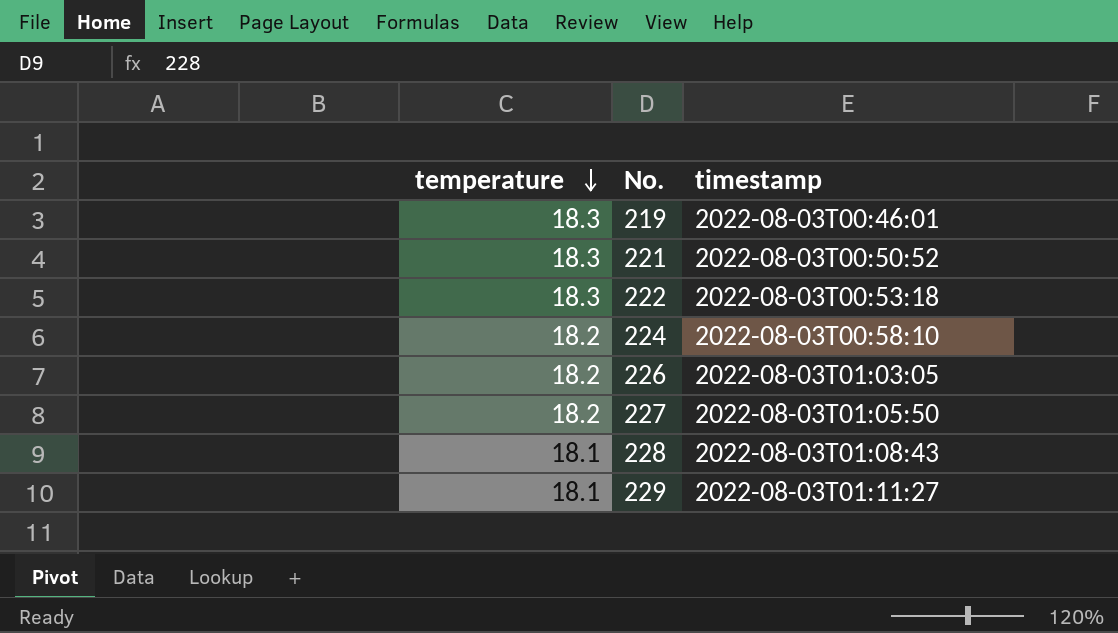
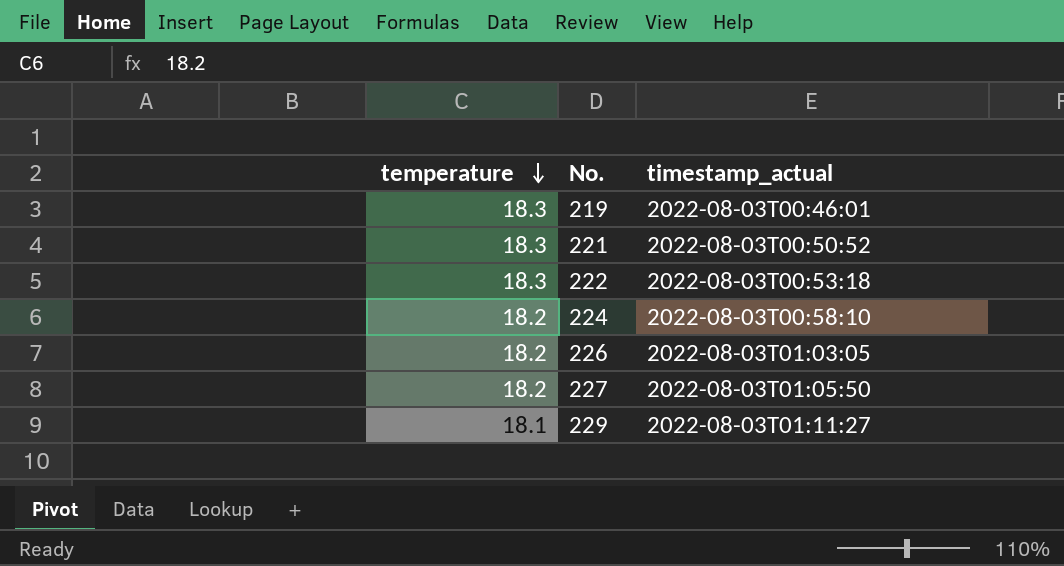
column name: timestamp -> timestamp_actual
row 228: 18.1 | 2022-08-03T01:08:43 -> none

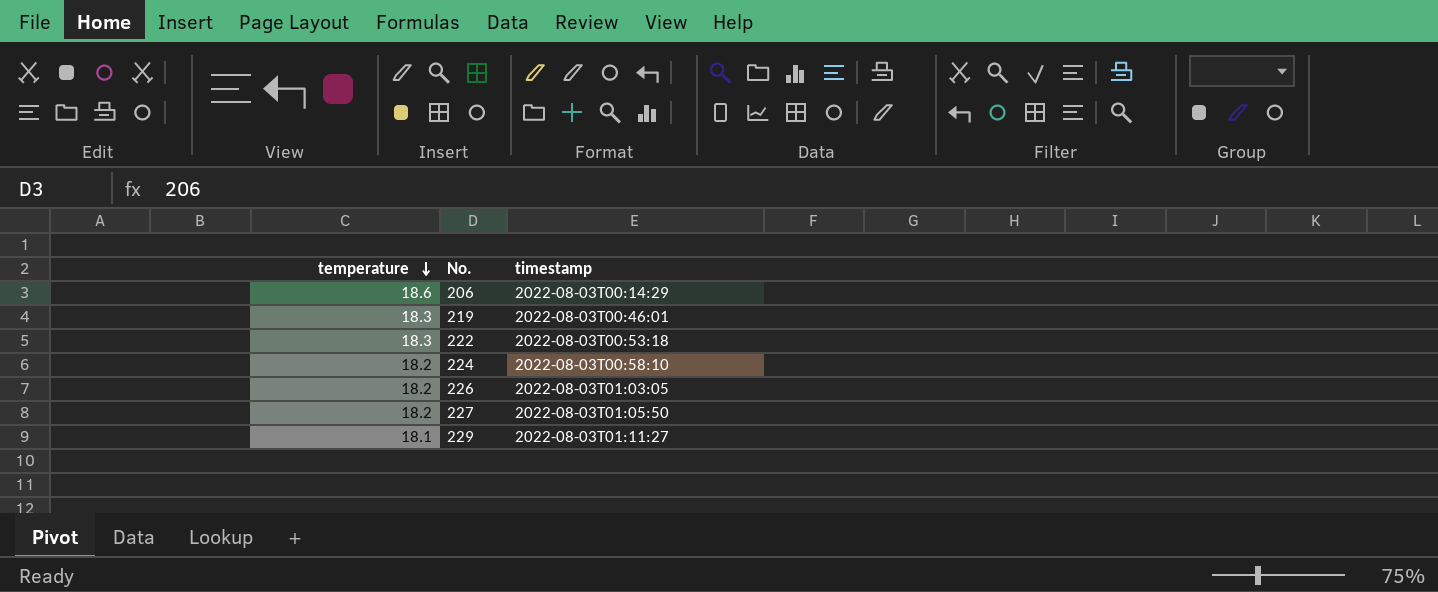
column name: timestamp_actual -> timestamp
row 221: 18.3 | 2022-08-03T00:50:52 -> none
row 206: none -> 18.6 | 2022-08-03T00:14:29

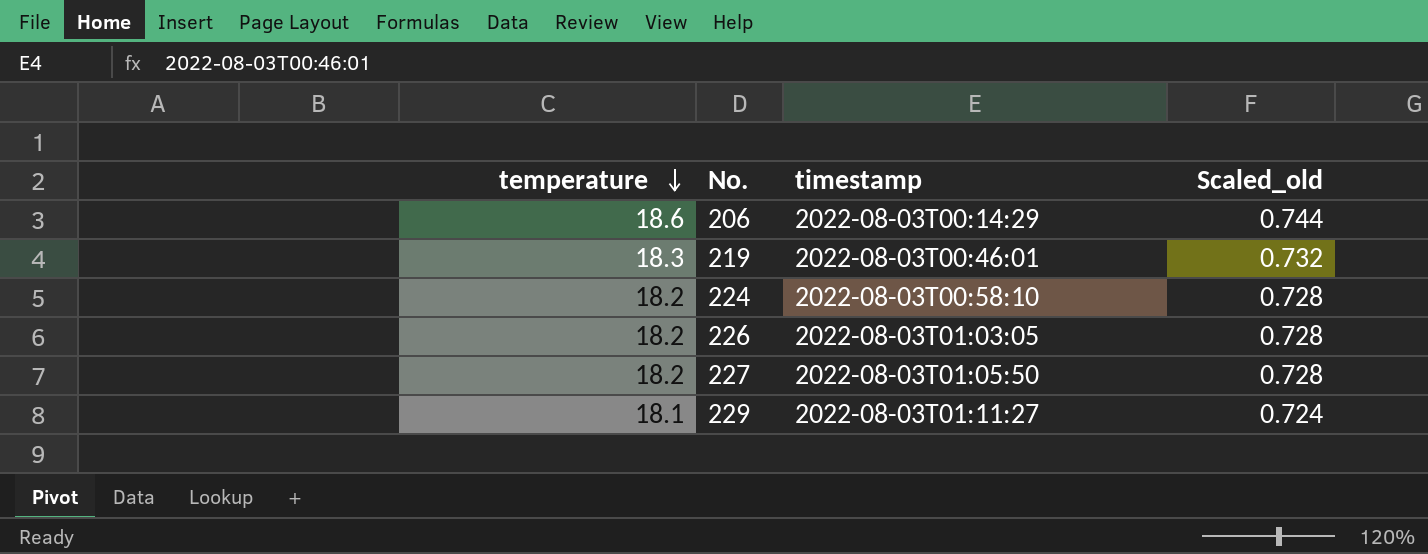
column Scaled_old | formula: none -> [temperature] * 0.04
row 222: 18.3 | 2022-08-03T00:53:18 -> none

